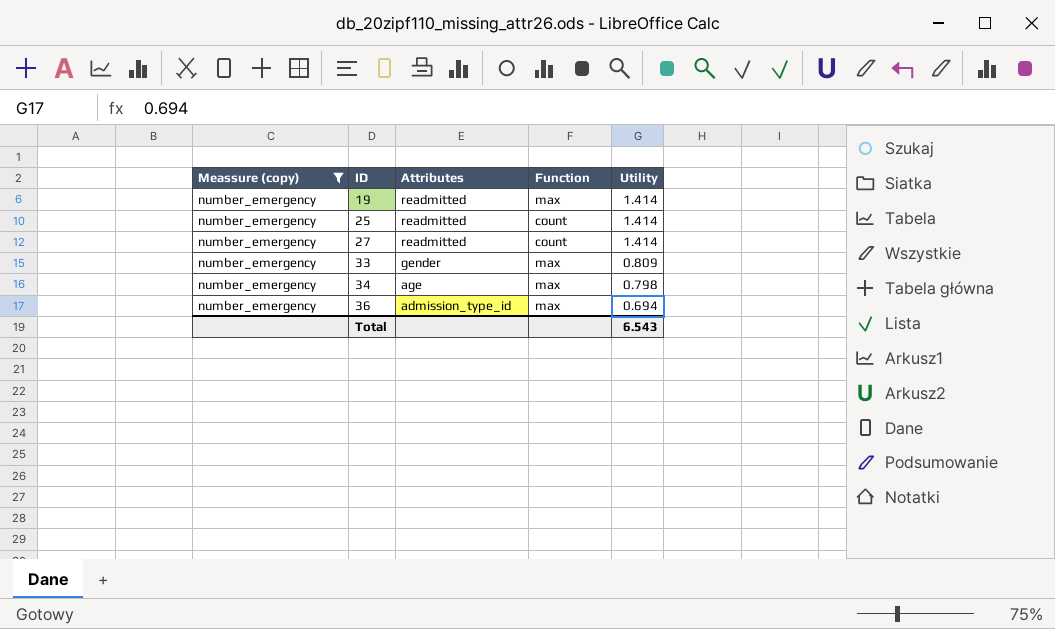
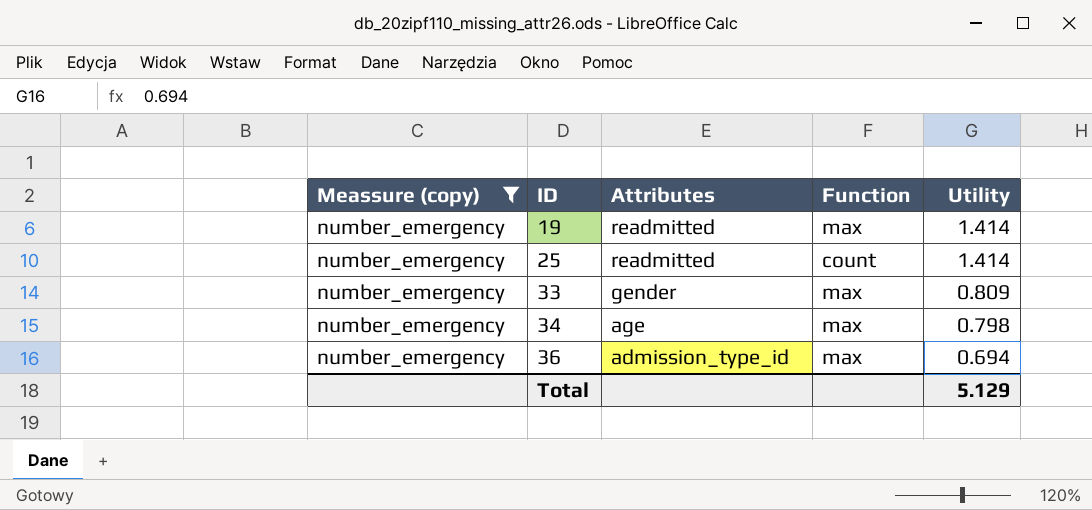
row 27: number_emergency | readmitted | count | 1.414 -> none
Total | Utility: 6.543 -> 5.129

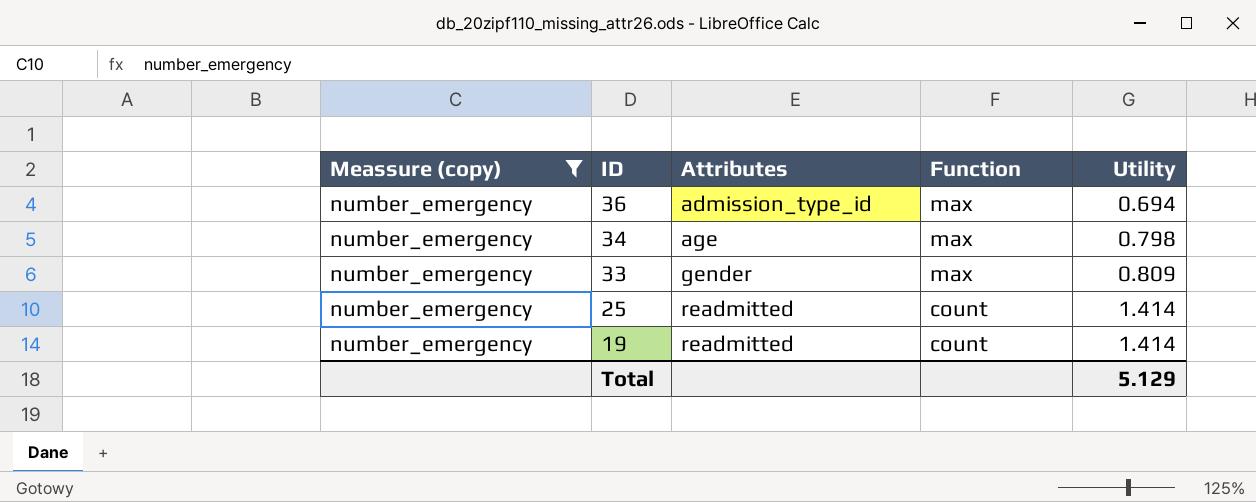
row order: ID ascending -> ID descending
19 | Function: max -> count

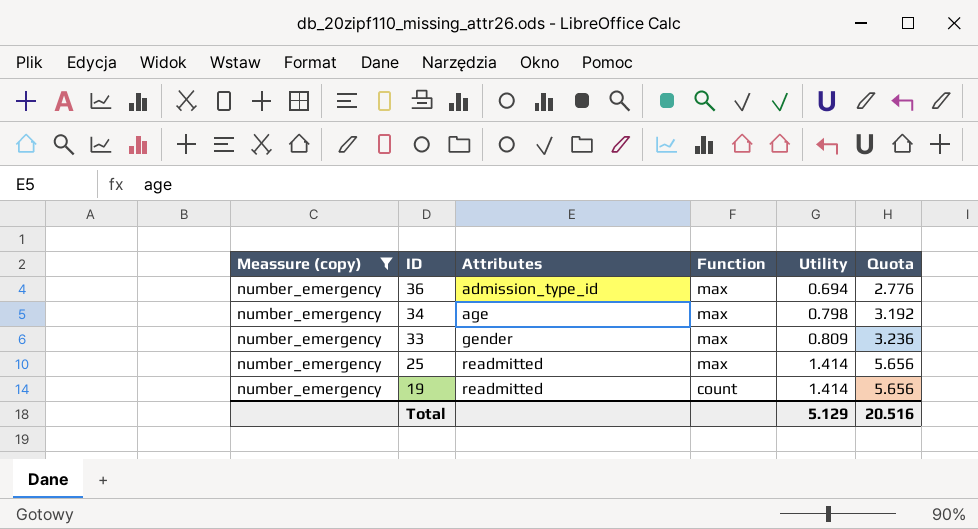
column Quota | formula: none -> [Utility] * 4
25 | Function: count -> max

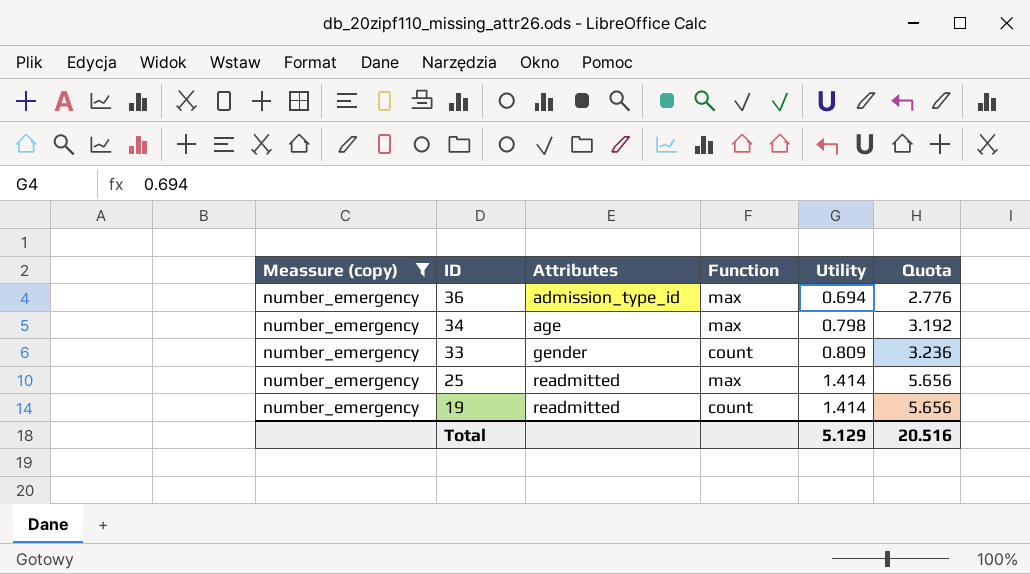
33 | Function: max -> count

